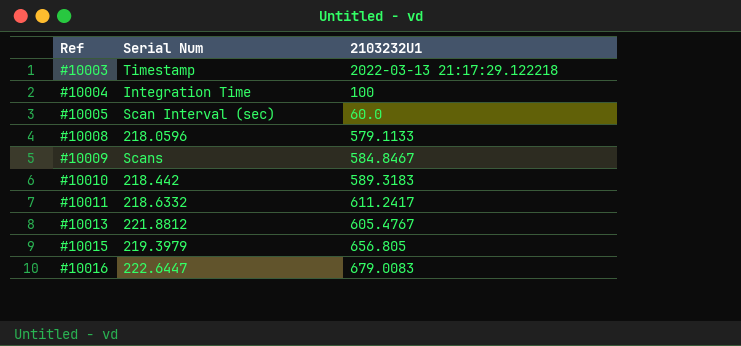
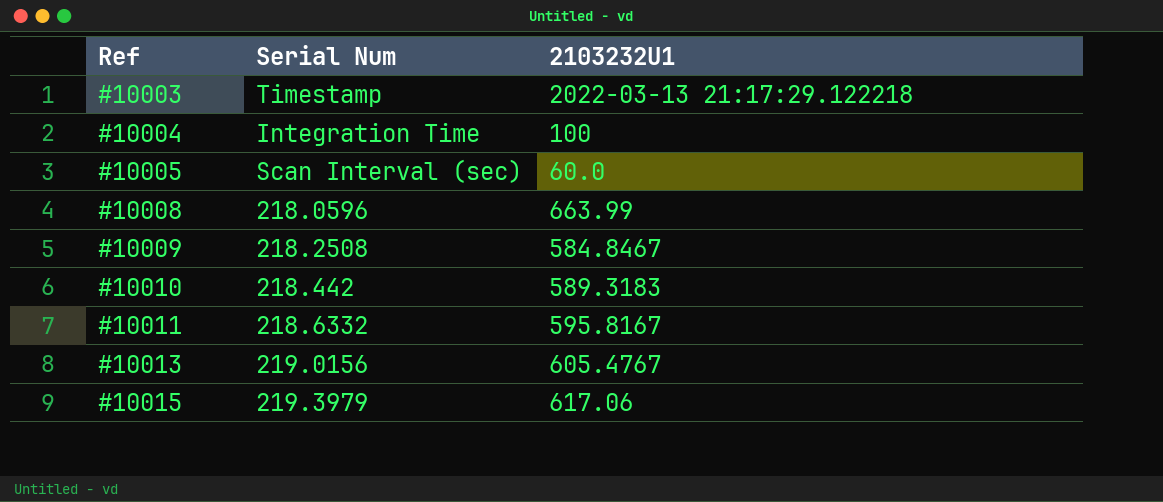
row #10016: 222.6447 | 679.0083 -> none
#10008 | 2103232U1: 579.1133 -> 663.99
#10009 | Serial Num: Scans -> 218.2508
#10011 | 2103232U1: 611.2417 -> 595.8167
#10013 | Serial Num: 221.8812 -> 219.0156
#10015 | 2103232U1: 656.805 -> 617.06

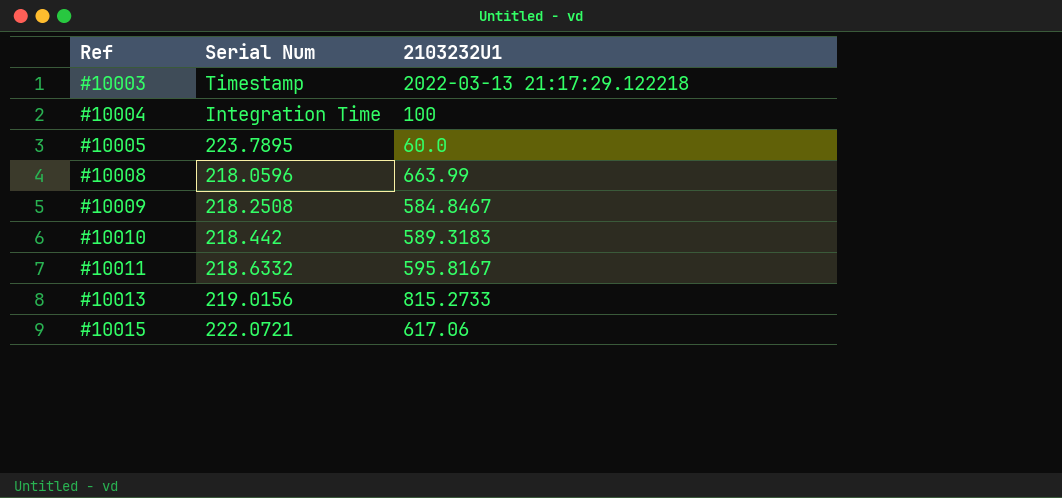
#10005 | Serial Num: Scan Interval (sec) -> 223.7895
#10013 | 2103232U1: 605.4767 -> 815.2733
#10015 | Serial Num: 219.3979 -> 222.0721

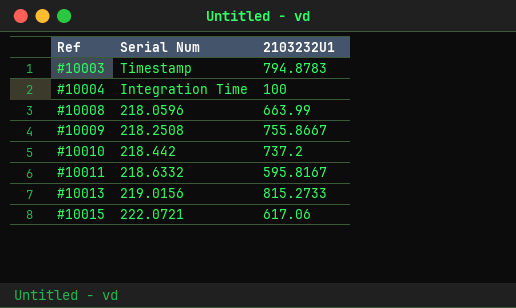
row #10005: 223.7895 | 60.0 -> none
#10003 | 2103232U1: 2022-03-13 21:17:29.122218 -> 794.8783
#10009 | 2103232U1: 584.8467 -> 755.8667
#10010 | 2103232U1: 589.3183 -> 737.2

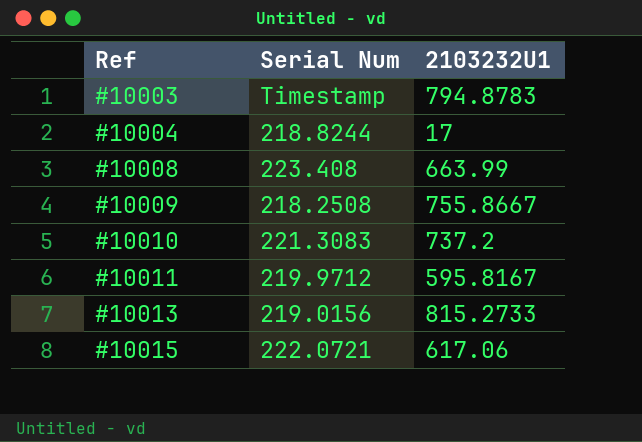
#10004 | Serial Num: Integration Time -> 218.8244
#10004 | 2103232U1: 100 -> 17
#10008 | Serial Num: 218.0596 -> 223.408
#10010 | Serial Num: 218.442 -> 221.3083
#10011 | Serial Num: 218.6332 -> 219.9712

